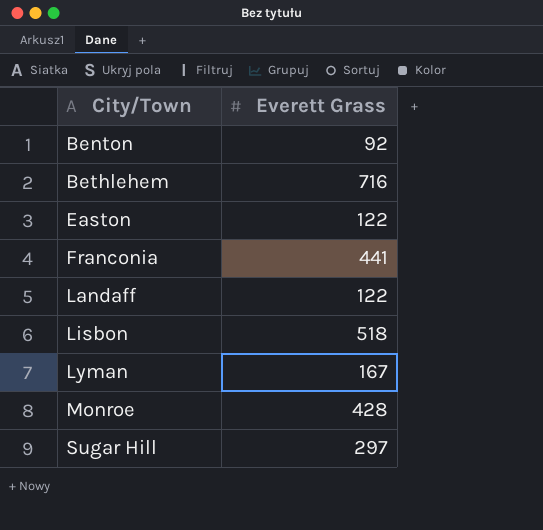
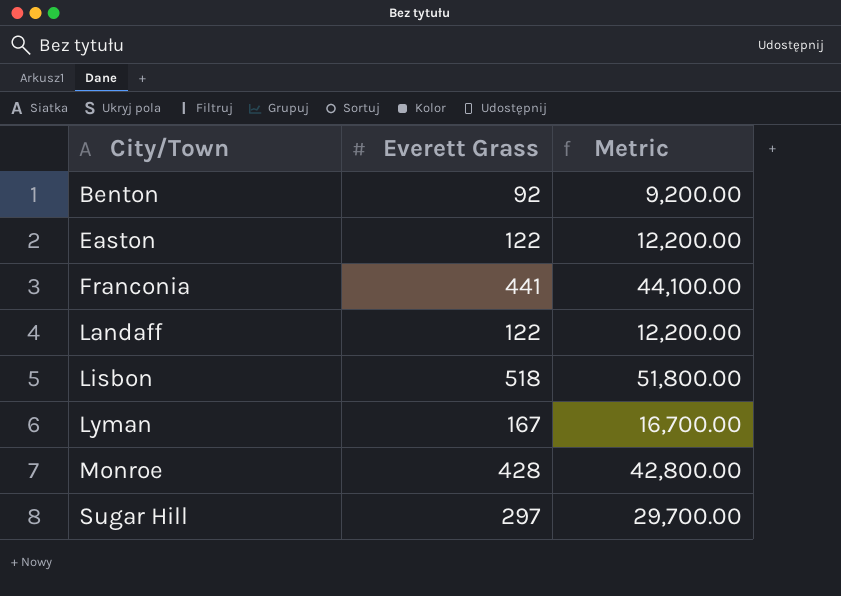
column Metric | formula: none -> [Everett Grass] * 100
row Bethlehem: 716 -> none

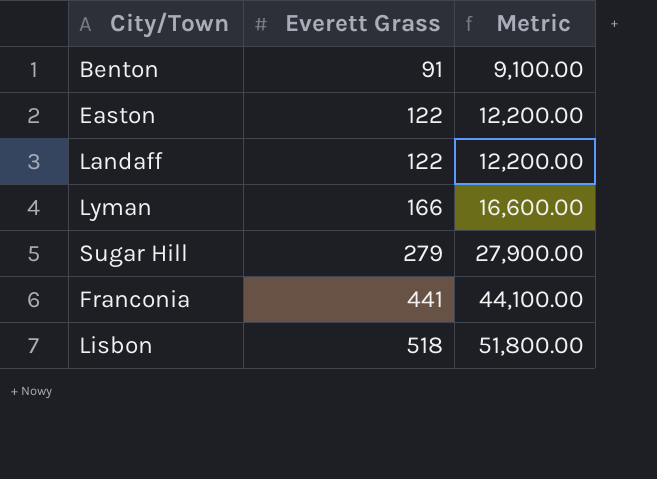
row order: City/Town ascending -> Everett Grass ascending
row Monroe: 428 | 42,800.00 -> none
Benton | Everett Grass: 92 -> 91
Benton | Metric: 9,200.00 -> 9,100.00
Lyman | Everett Grass: 167 -> 166
Lyman | Metric: 16,700.00 -> 16,600.00
Sugar Hill | Everett Grass: 297 -> 279
Sugar Hill | Metric: 29,700.00 -> 27,900.00

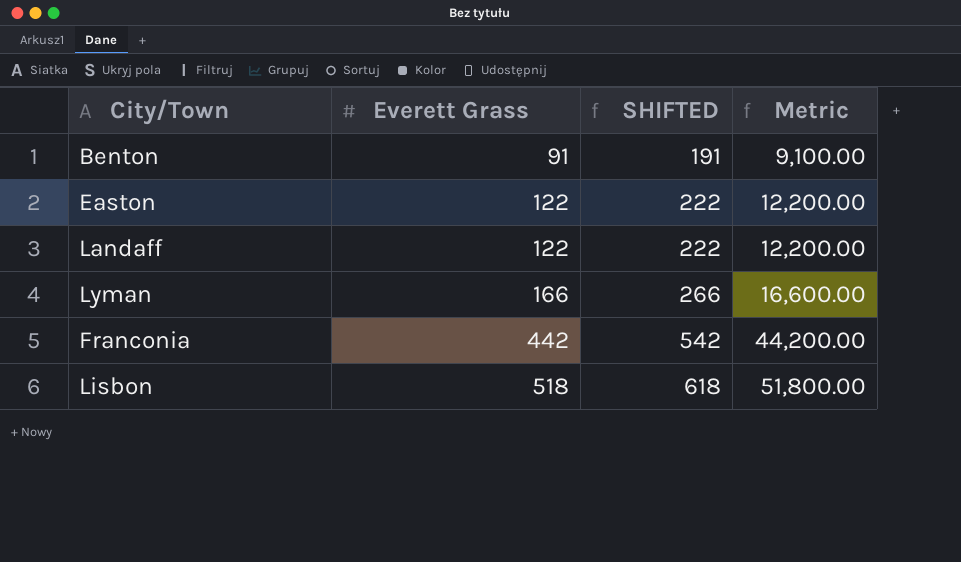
column SHIFTED | formula: none -> [Everett Grass] + 100
row Sugar Hill: 279 | 27,900.00 -> none
Franconia | Everett Grass: 441 -> 442
Franconia | Metric: 44,100.00 -> 44,200.00

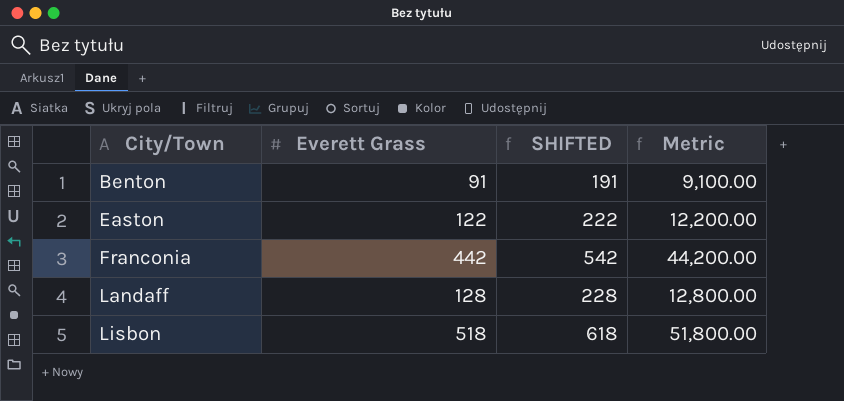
row order: Everett Grass ascending -> City/Town ascending
row Lyman: 166 | 266 | 16,600.00 -> none
Landaff | Everett Grass: 122 -> 128
Landaff | SHIFTED: 222 -> 228
Landaff | Metric: 12,200.00 -> 12,800.00

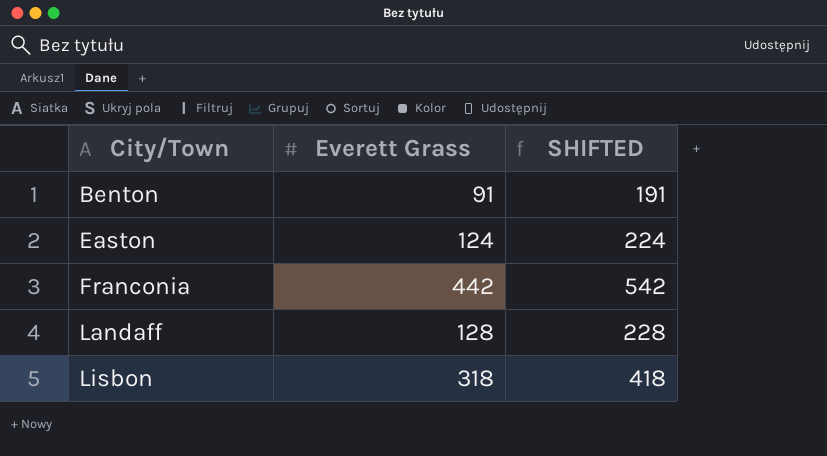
column Metric | formula: [Everett Grass] * 100 -> none
Easton | Everett Grass: 122 -> 124
Easton | SHIFTED: 222 -> 224
Lisbon | Everett Grass: 518 -> 318
Lisbon | SHIFTED: 618 -> 418

